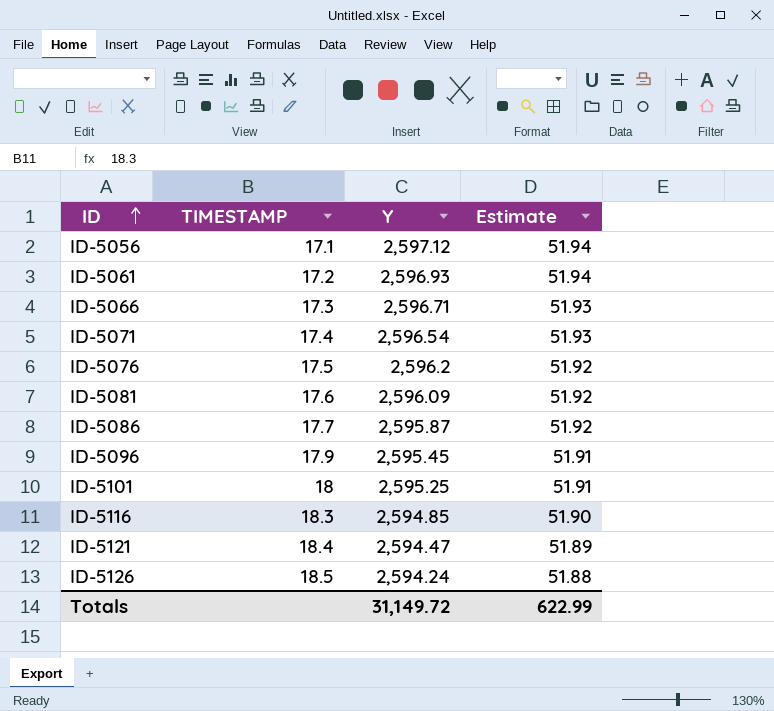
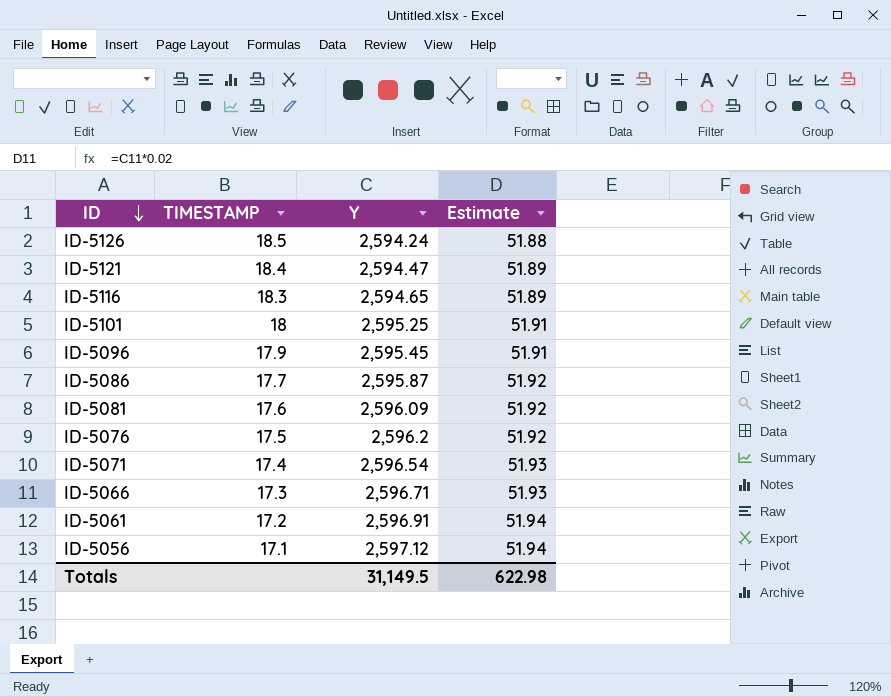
row order: ID ascending -> ID descending
ID-5116 | Y: 2,594.85 -> 2,594.65
ID-5116 | Estimate: 51.90 -> 51.89
ID-5061 | Y: 2,596.93 -> 2,596.91
Totals | Y: 31,149.72 -> 31,149.5
Totals | Estimate: 622.99 -> 622.98

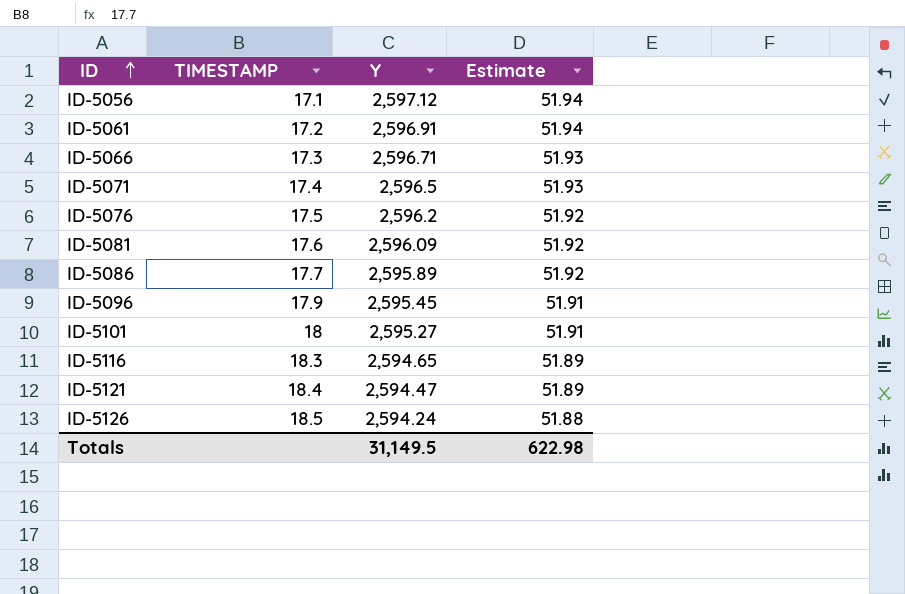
row order: ID descending -> ID ascending
ID-5071 | Y: 2,596.54 -> 2,596.5
ID-5086 | Y: 2,595.87 -> 2,595.89
ID-5101 | Y: 2,595.25 -> 2,595.27

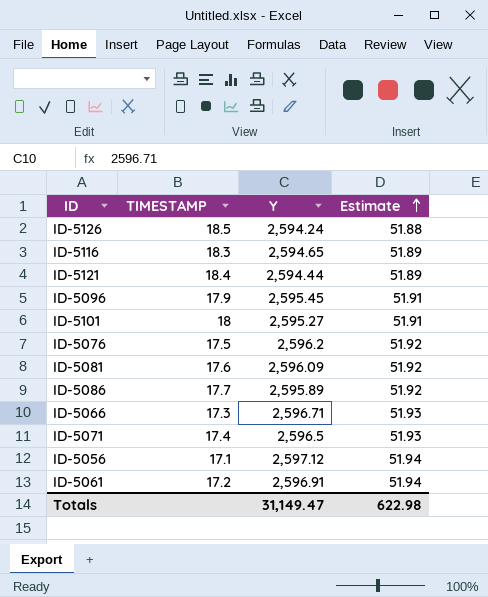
row order: ID ascending -> Estimate ascending
ID-5121 | Y: 2,594.47 -> 2,594.44
Totals | Y: 31,149.5 -> 31,149.47

